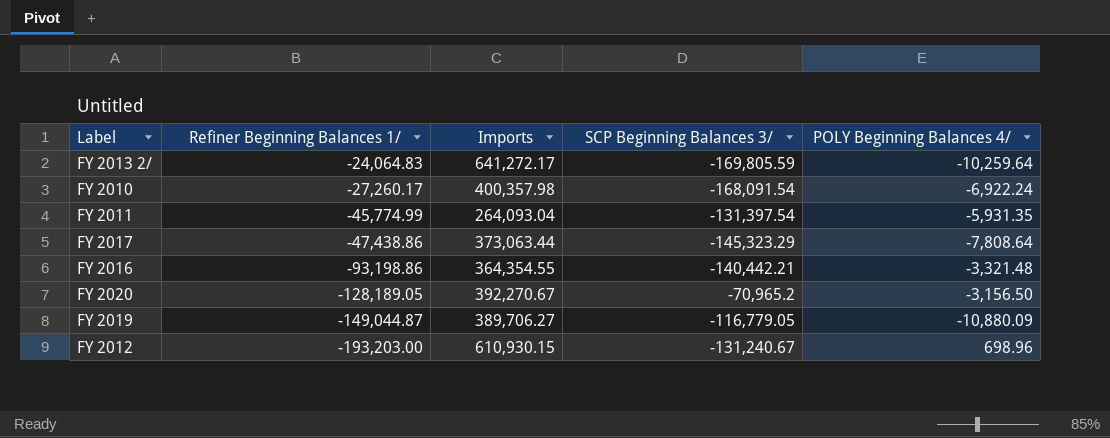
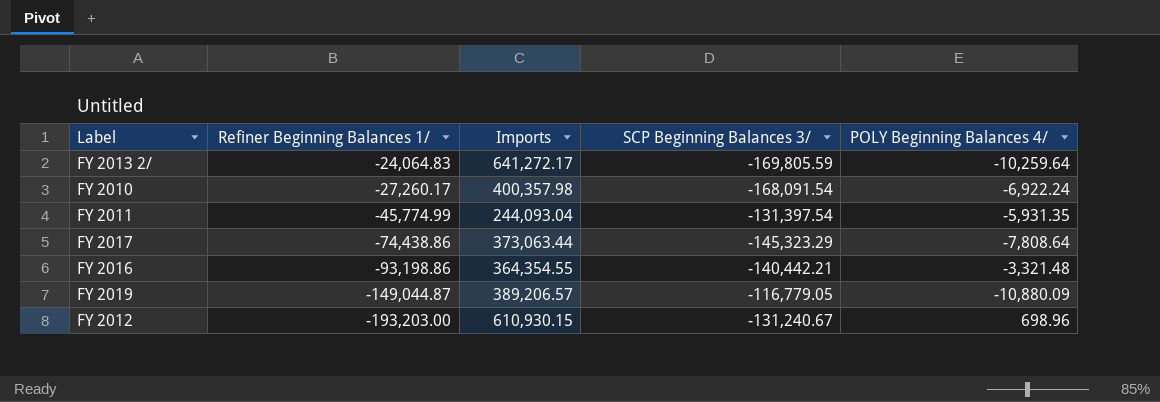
row FY 2020: -128,189.05 | 392,270.67 | -70,965.2 | -3,156.50 -> none
FY 2011 | Imports: 264,093.04 -> 244,093.04
FY 2017 | Refiner Beginning Balances 1/: -47,438.86 -> -74,438.86
FY 2019 | Imports: 389,706.27 -> 389,206.57

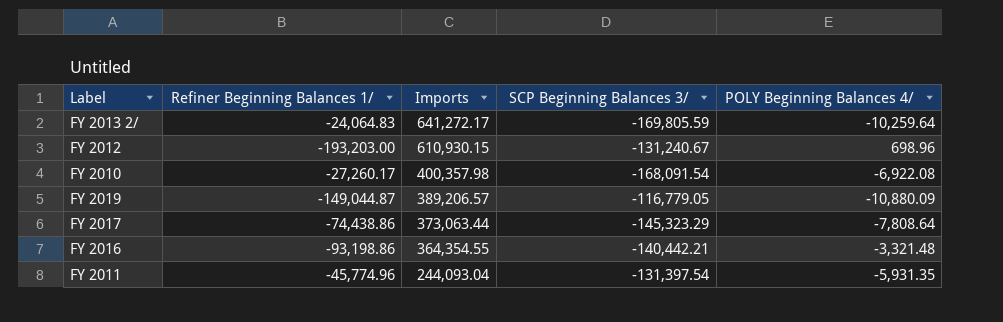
row order: Refiner Beginning Balances 1/ descending -> Imports descending
FY 2010 | POLY Beginning Balances 4/: -6,922.24 -> -6,922.08
FY 2011 | Refiner Beginning Balances 1/: -45,774.99 -> -45,774.96

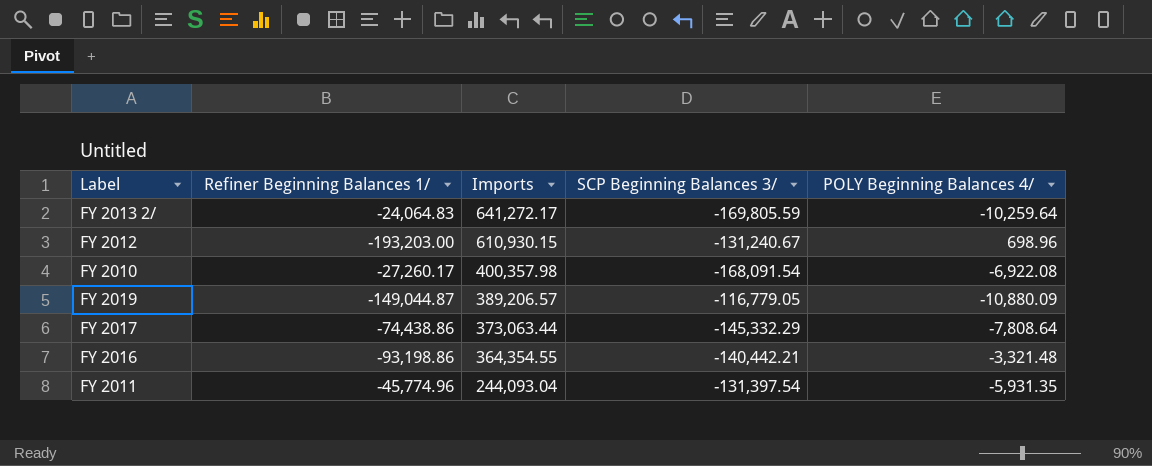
FY 2017 | SCP Beginning Balances 3/: -145,323.29 -> -145,332.29

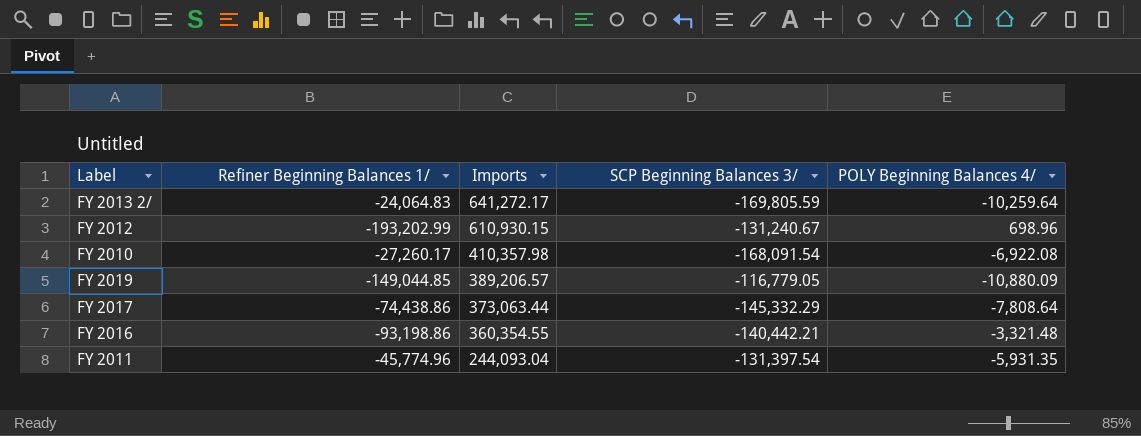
FY 2012 | Refiner Beginning Balances 1/: -193,203.00 -> -193,202.99
FY 2010 | Imports: 400,357.98 -> 410,357.98
FY 2019 | Refiner Beginning Balances 1/: -149,044.87 -> -149,044.85
FY 2016 | Imports: 364,354.55 -> 360,354.55

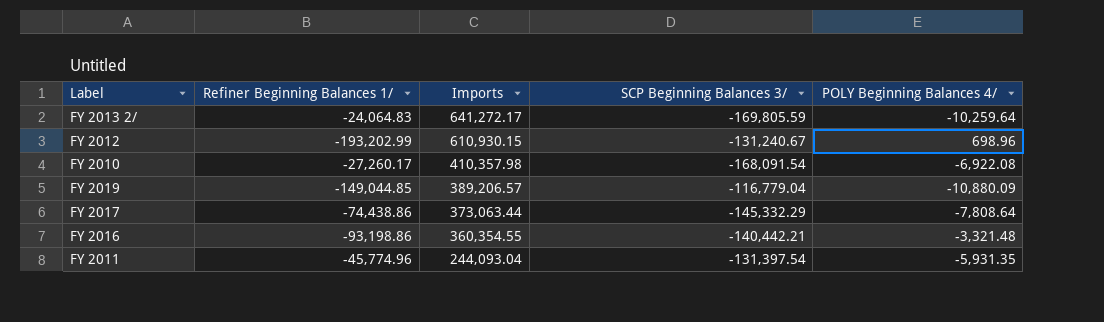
FY 2019 | SCP Beginning Balances 3/: -116,779.05 -> -116,779.04

